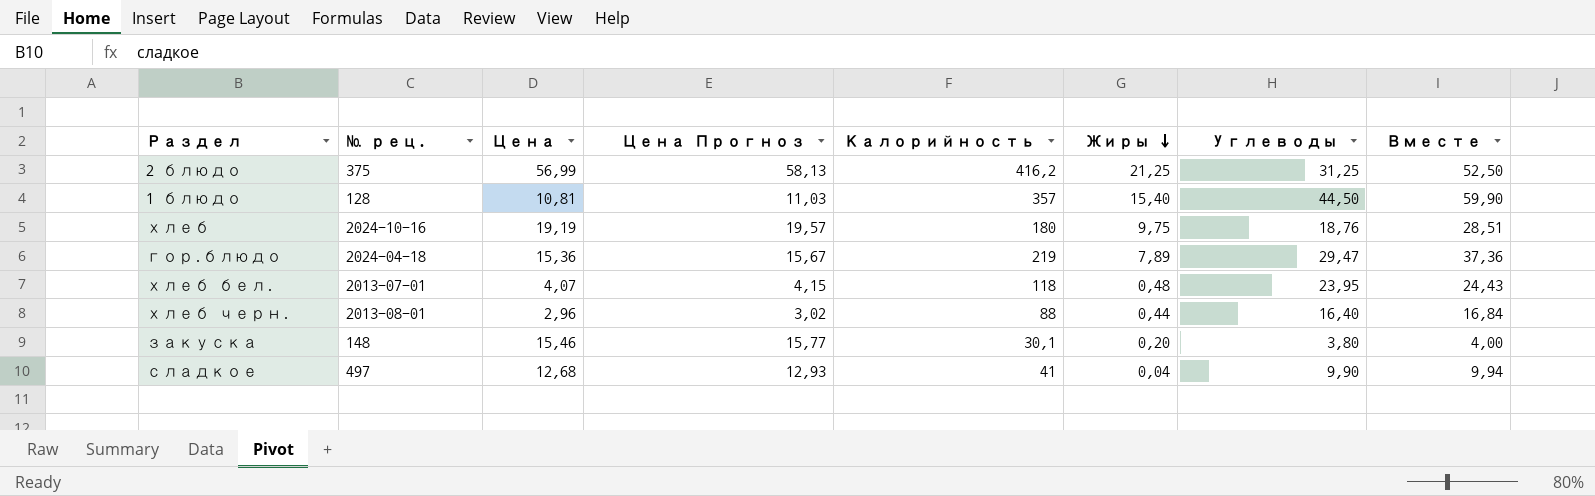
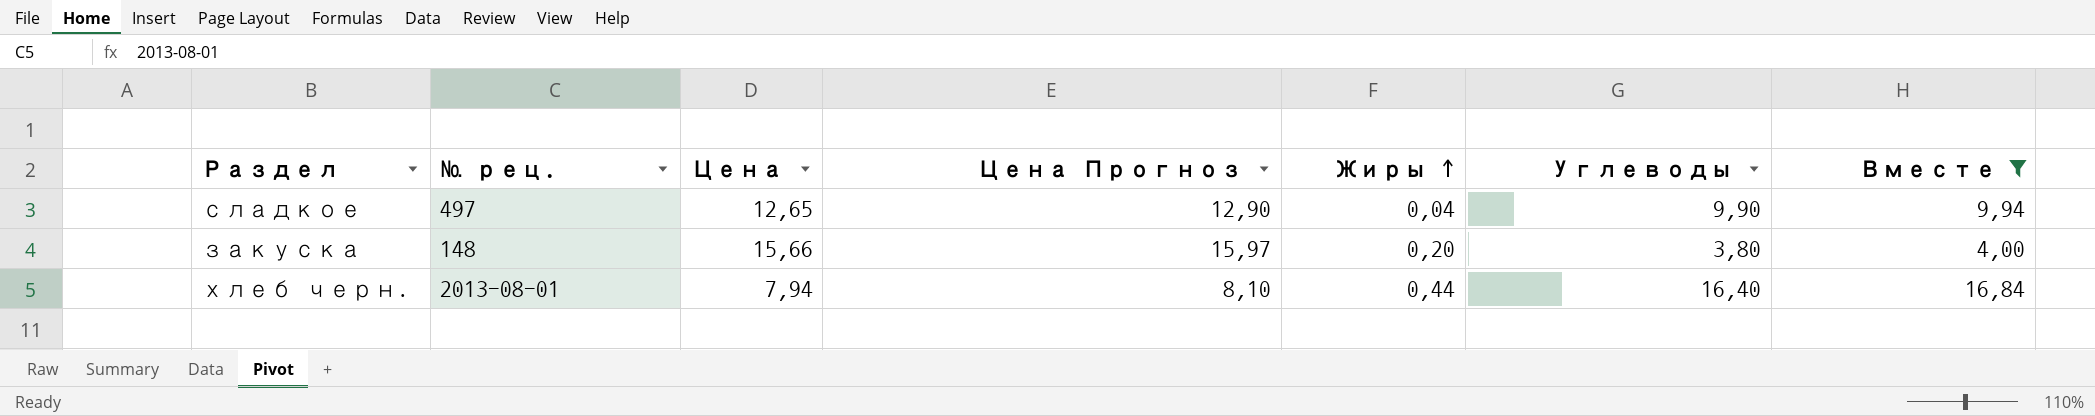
filter: none -> Вместе <= 16,84
row order: Жиры descending -> Жиры ascending
column Калорийность | position: 5 -> none
сладкое | Цена: 12,68 -> 12,65
сладкое | Цена Прогноз: 12,93 -> 12,90
закуска | Цена: 15,46 -> 15,66
закуска | Цена Прогноз: 15,77 -> 15,97
хлеб черн. | Цена: 2,96 -> 7,94
хлеб черн. | Цена Прогноз: 3,02 -> 8,10

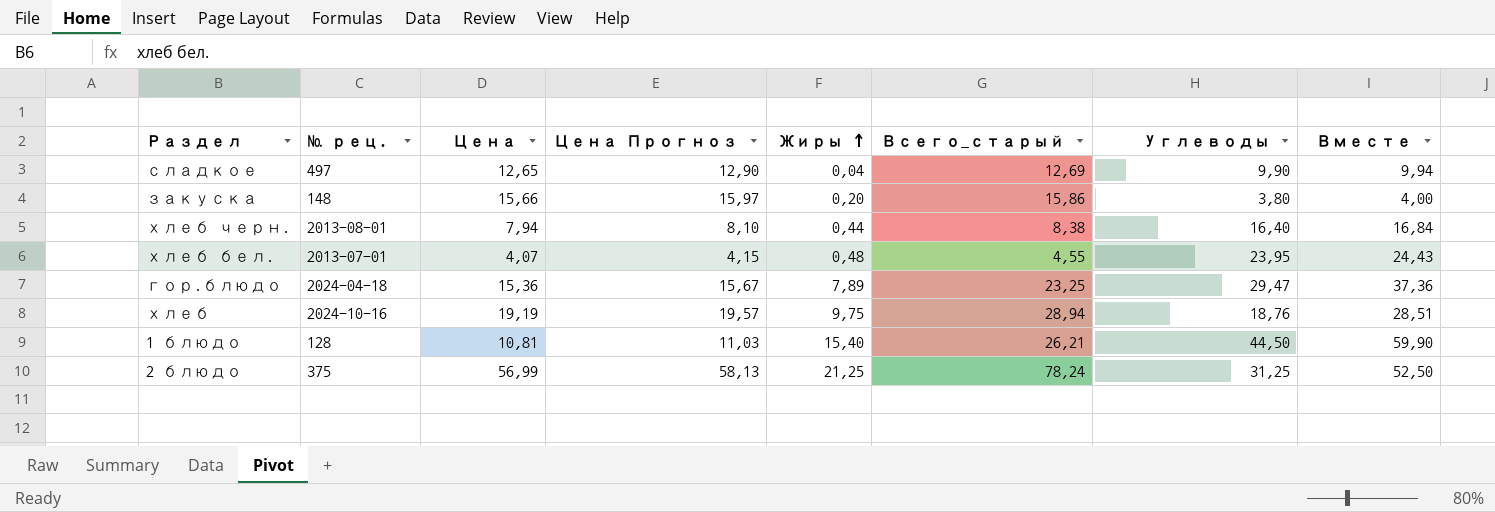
filter: Вместе <= 16,84 -> none
column Всего_старый | formula: none -> [Цена] + [Жиры]

